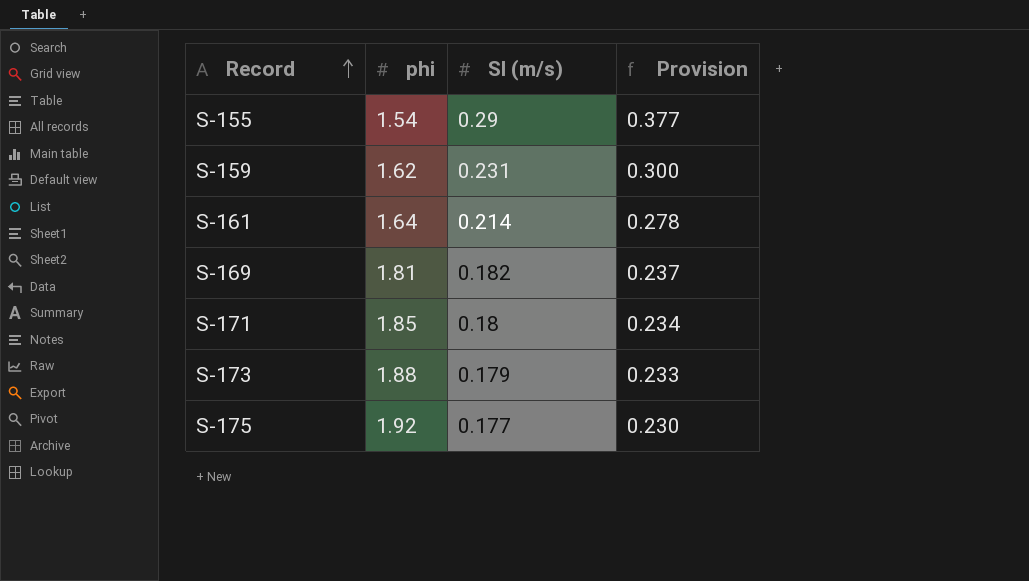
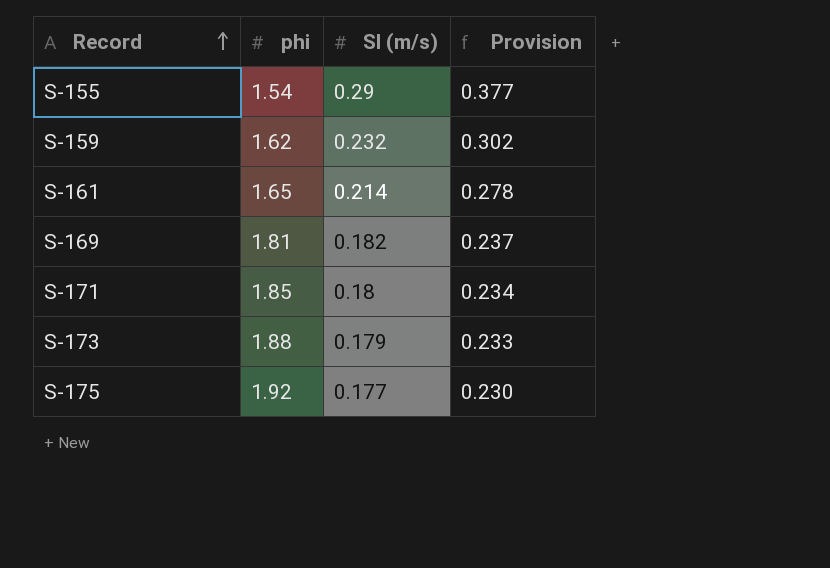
S-159 | Sl (m/s): 0.231 -> 0.232
S-159 | Provision: 0.300 -> 0.302
S-161 | phi: 1.64 -> 1.65

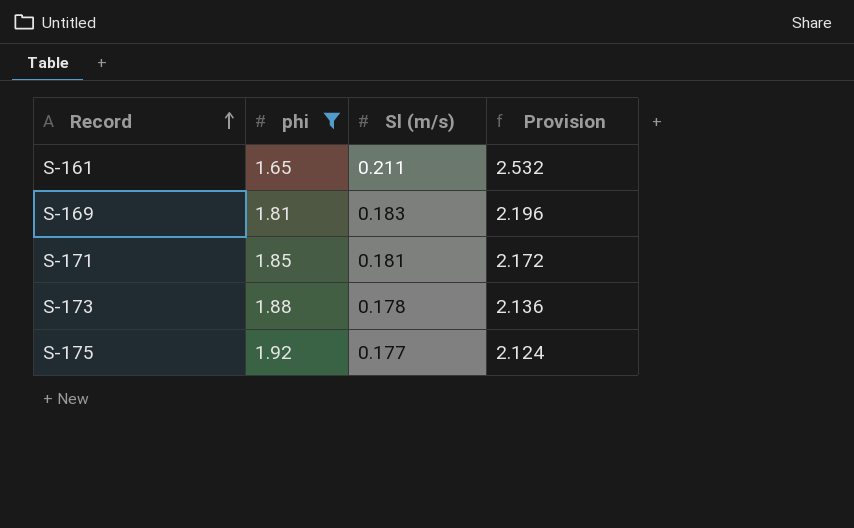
filter: none -> phi >= 1.65
column Provision | formula: [Sl (m/s)] * 1.3 -> [Sl (m/s)] * 12
S-161 | Sl (m/s): 0.214 -> 0.211
S-169 | Sl (m/s): 0.182 -> 0.183
S-171 | Sl (m/s): 0.18 -> 0.181
S-173 | Sl (m/s): 0.179 -> 0.178

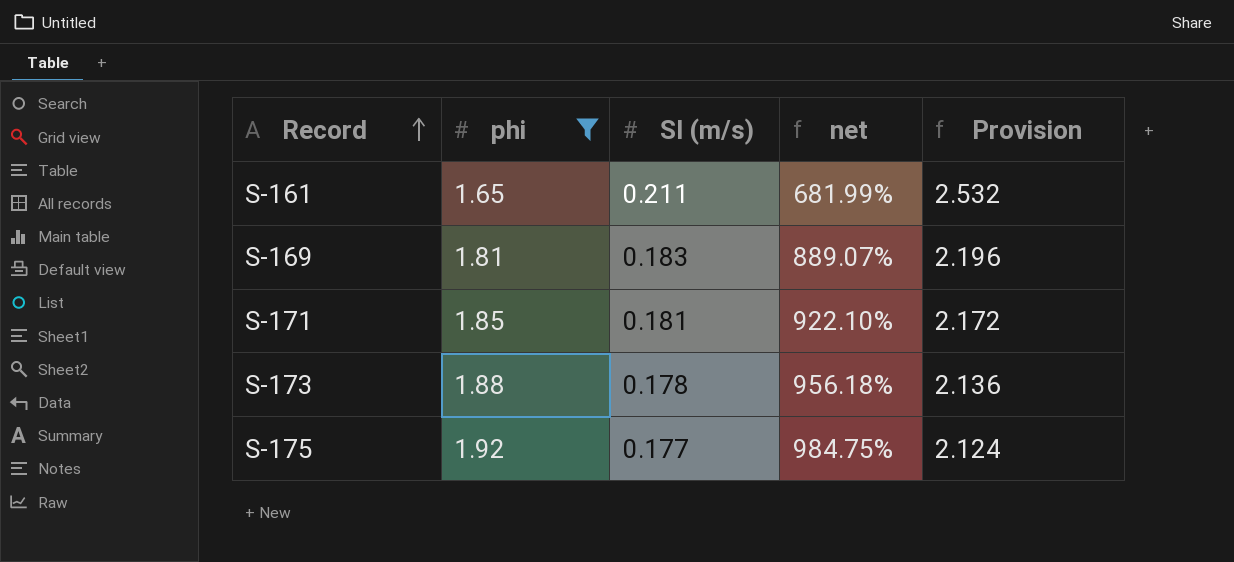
column net | formula: none -> ([phi] - [Sl (m/s)]) / [Sl (m/s)]

